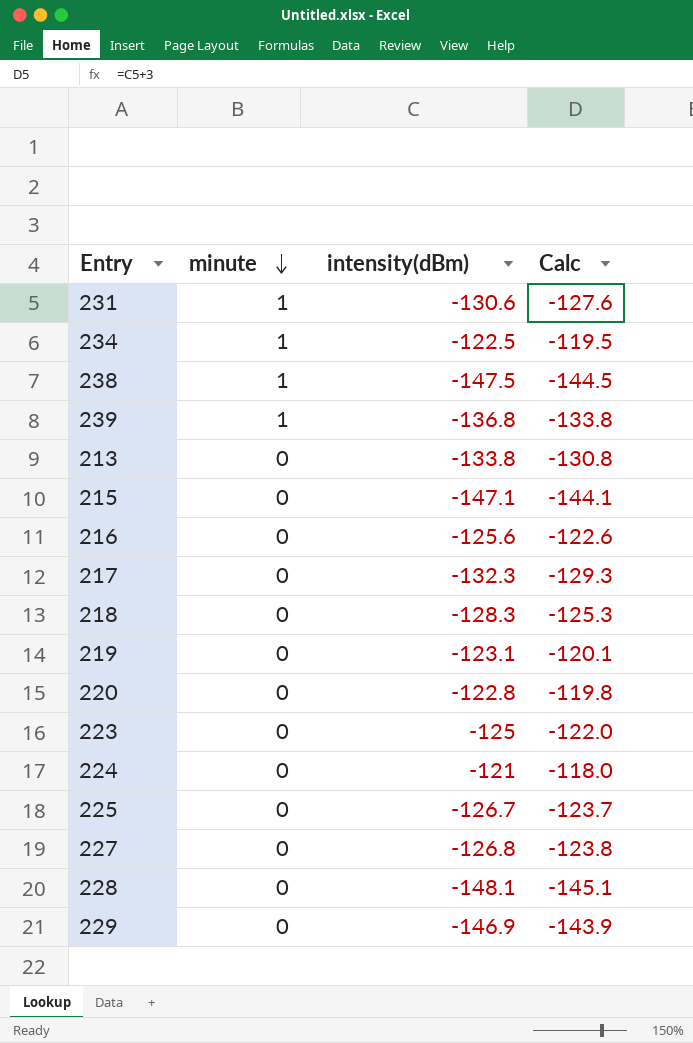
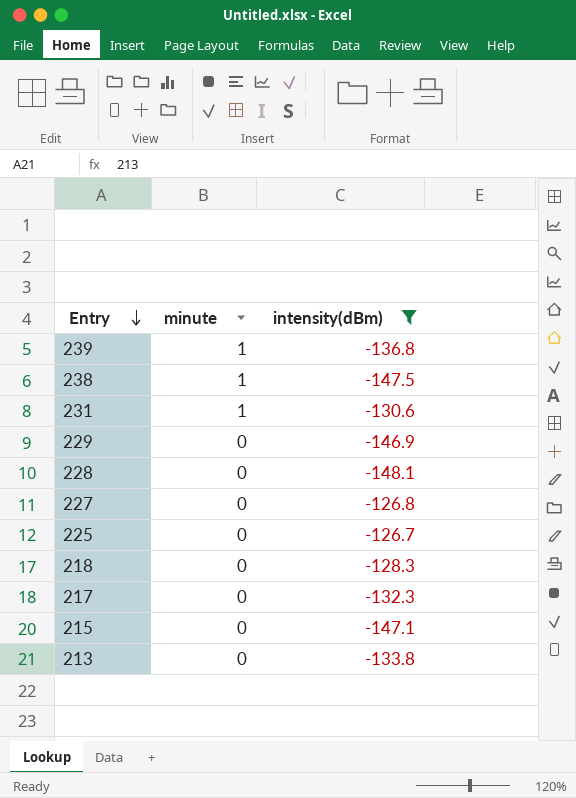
filter: none -> intensity(dBm) <= -126.7
row order: minute descending -> Entry descending
column Calc | formula: [intensity(dBm)] + 3 -> none

